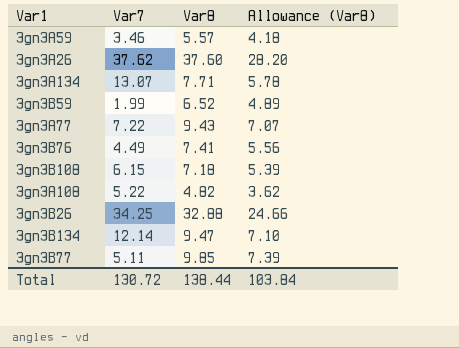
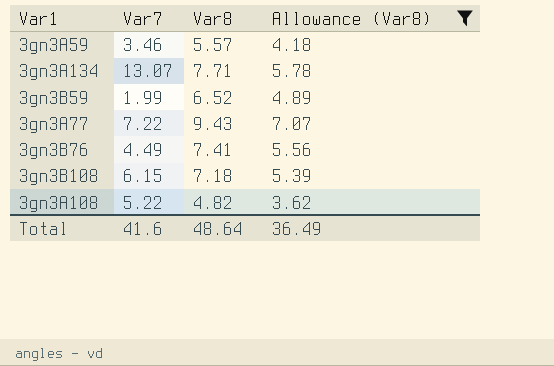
filter: none -> Allowance (Var8) <= 7.07
Total | Var7: 130.72 -> 41.6
Total | Var8: 138.44 -> 48.64
Total | Allowance (Var8): 103.84 -> 36.49

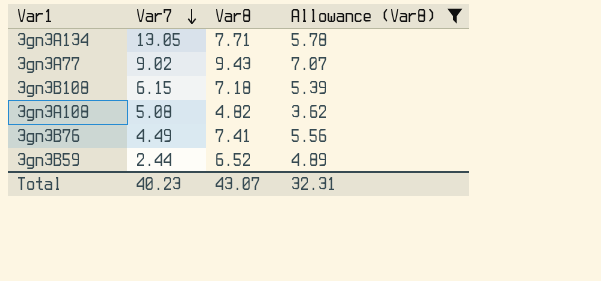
row order: none -> Var7 descending
row 3gn3A59: 3.46 | 5.57 | 4.18 -> none
3gn3A134 | Var7: 13.07 -> 13.05
3gn3A77 | Var7: 7.22 -> 9.02
3gn3A108 | Var7: 5.22 -> 5.08
3gn3B59 | Var7: 1.99 -> 2.44
Total | Var7: 41.6 -> 40.23
Total | Var8: 48.64 -> 43.07
Total | Allowance (Var8): 36.49 -> 32.31

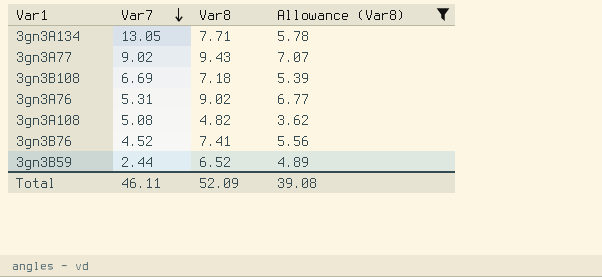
3gn3B108 | Var7: 6.15 -> 6.69
row 3gn3A76: none -> 5.31 | 9.02 | 6.77
3gn3B76 | Var7: 4.49 -> 4.52
Total | Var7: 40.23 -> 46.11
Total | Var8: 43.07 -> 52.09
Total | Allowance (Var8): 32.31 -> 39.08

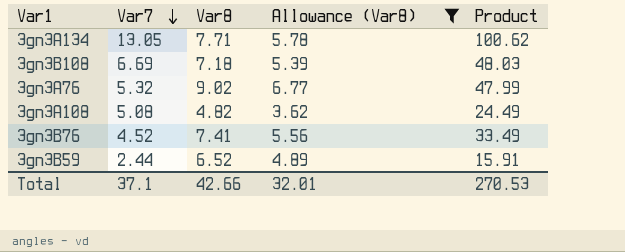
column Product | formula: none -> [Var7] * [Var8]
row 3gn3A77: 9.02 | 9.43 | 7.07 -> none
3gn3A76 | Var7: 5.31 -> 5.32
Total | Var7: 46.11 -> 37.1
Total | Var8: 52.09 -> 42.66
Total | Allowance (Var8): 39.08 -> 32.01

